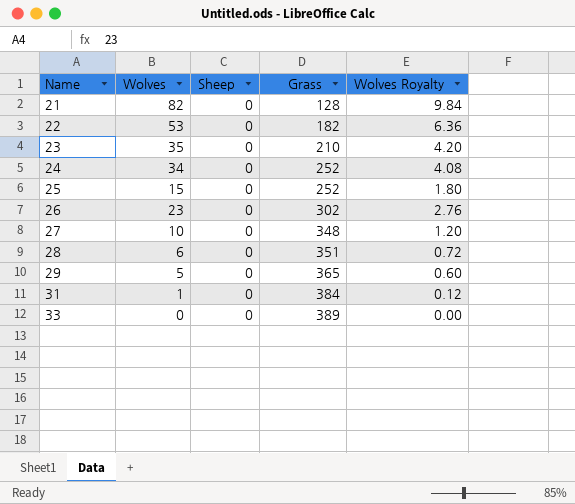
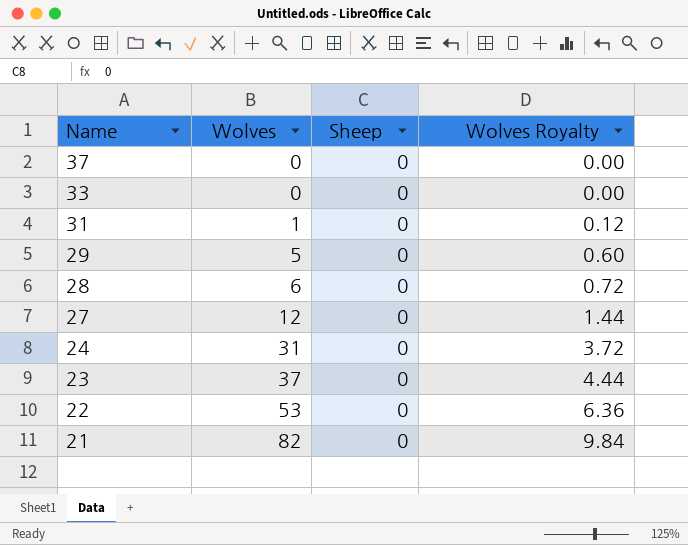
row order: Name ascending -> Name descending
column Grass | position: 4 -> none
row 25: 15 | 0 | 252 | 1.80 -> none
row 26: 23 | 0 | 302 | 2.76 -> none
row 37: none -> 0 | 0 | 0.00
27 | Wolves: 10 -> 12
27 | Wolves Royalty: 1.20 -> 1.44
24 | Wolves: 34 -> 31
24 | Wolves Royalty: 4.08 -> 3.72
23 | Wolves: 35 -> 37
23 | Wolves Royalty: 4.20 -> 4.44

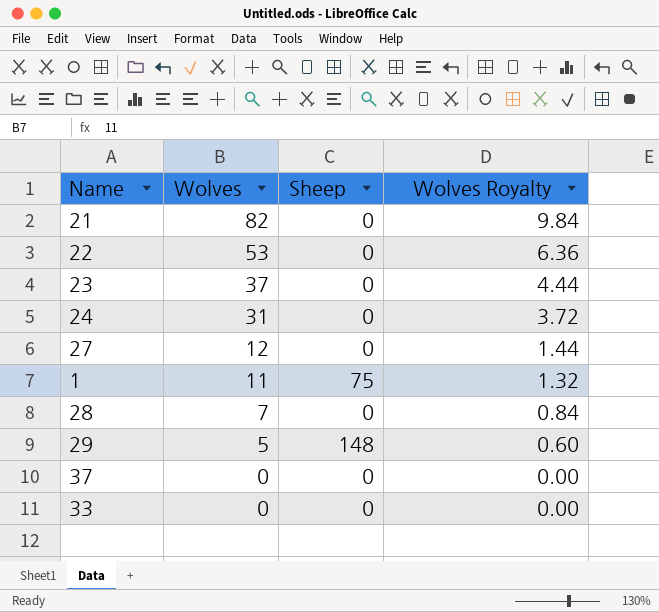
row order: Name descending -> Wolves descending
row 31: 1 | 0 | 0.12 -> none
row 1: none -> 11 | 75 | 1.32
28 | Wolves: 6 -> 7
28 | Wolves Royalty: 0.72 -> 0.84
29 | Sheep: 0 -> 148

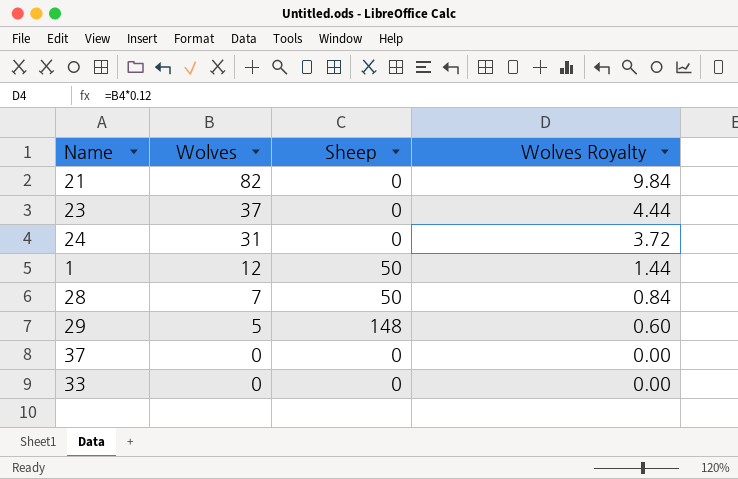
row 22: 53 | 0 | 6.36 -> none
row 27: 12 | 0 | 1.44 -> none
1 | Wolves: 11 -> 12
1 | Sheep: 75 -> 50
1 | Wolves Royalty: 1.32 -> 1.44
28 | Sheep: 0 -> 50

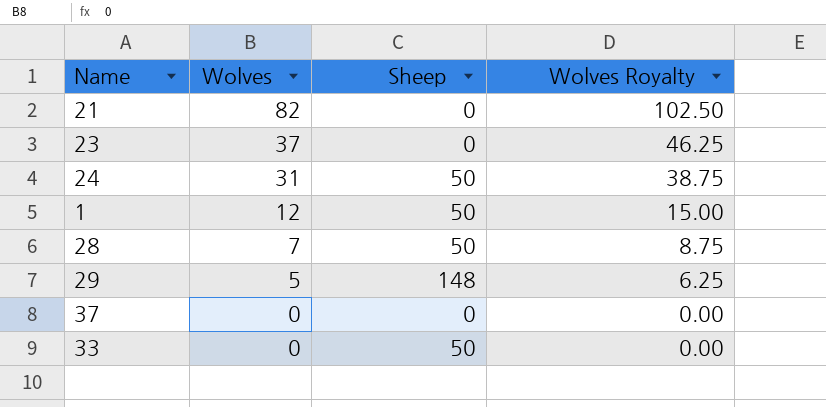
column Wolves Royalty | formula: [Wolves] * 0.12 -> [Wolves] * 1.25
24 | Sheep: 0 -> 50
33 | Sheep: 0 -> 50

